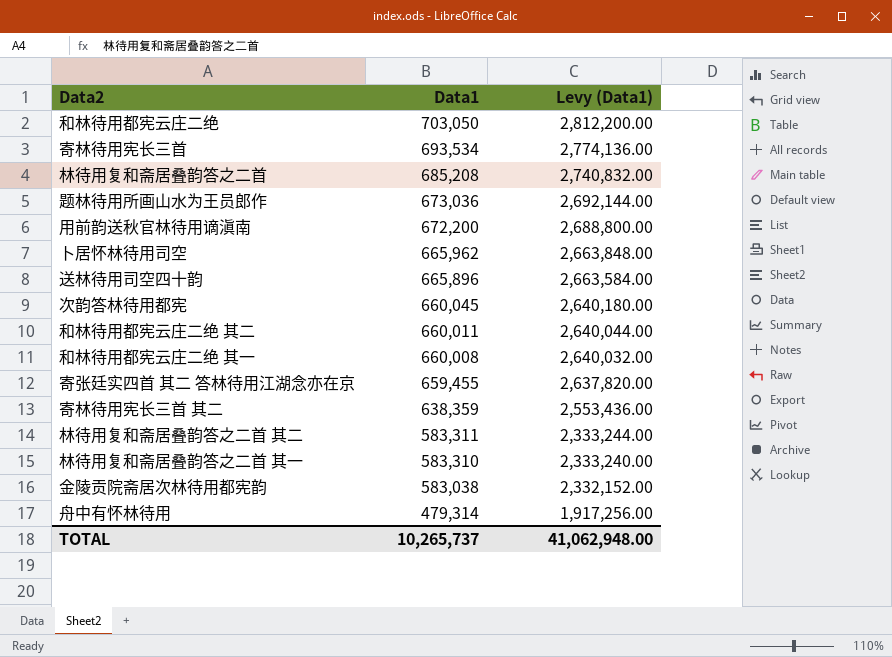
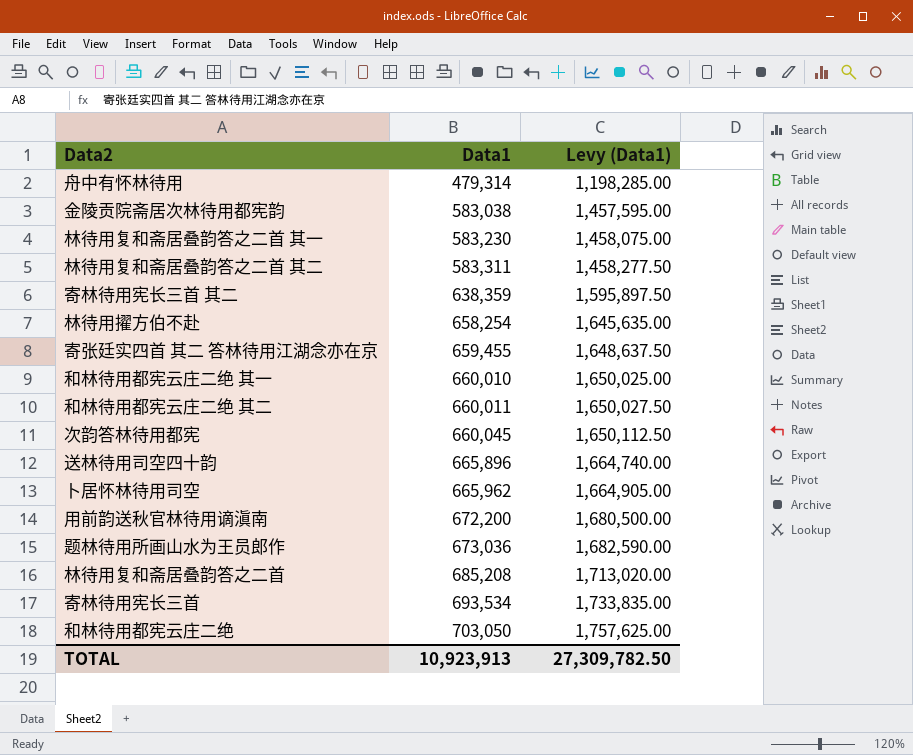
row order: Data1 descending -> Data1 ascending
column Levy (Data1) | formula: [Data1] * 4 -> [Data1] * 2.5
林待用复和斋居叠韵答之二首 其一 | Data1: 583,310 -> 583,230
row 林待用擢方伯不赴: none -> 658,254 | 1,645,635.00
和林待用都宪云庄二绝 其一 | Data1: 660,008 -> 660,010
TOTAL | Data1: 10,265,737 -> 10,923,913
TOTAL | Levy (Data1): 41,062,948.00 -> 27,309,782.50

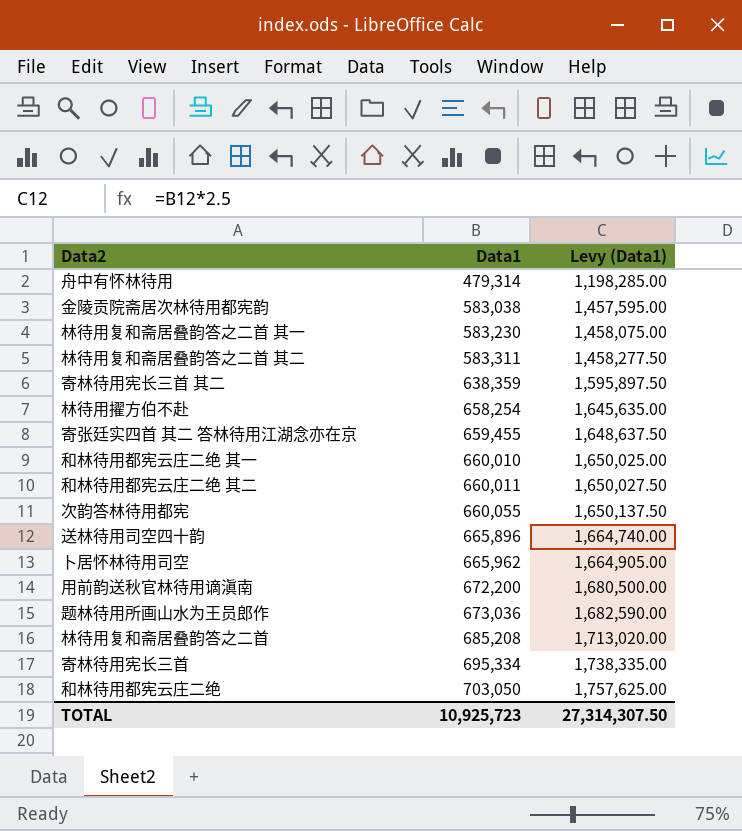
次韵答林待用都宪 | Data1: 660,045 -> 660,055
次韵答林待用都宪 | Levy (Data1): 1,650,112.50 -> 1,650,137.50
寄林待用宪长三首 | Data1: 693,534 -> 695,334
寄林待用宪长三首 | Levy (Data1): 1,733,835.00 -> 1,738,335.00
TOTAL | Data1: 10,923,913 -> 10,925,723
TOTAL | Levy (Data1): 27,309,782.50 -> 27,314,307.50

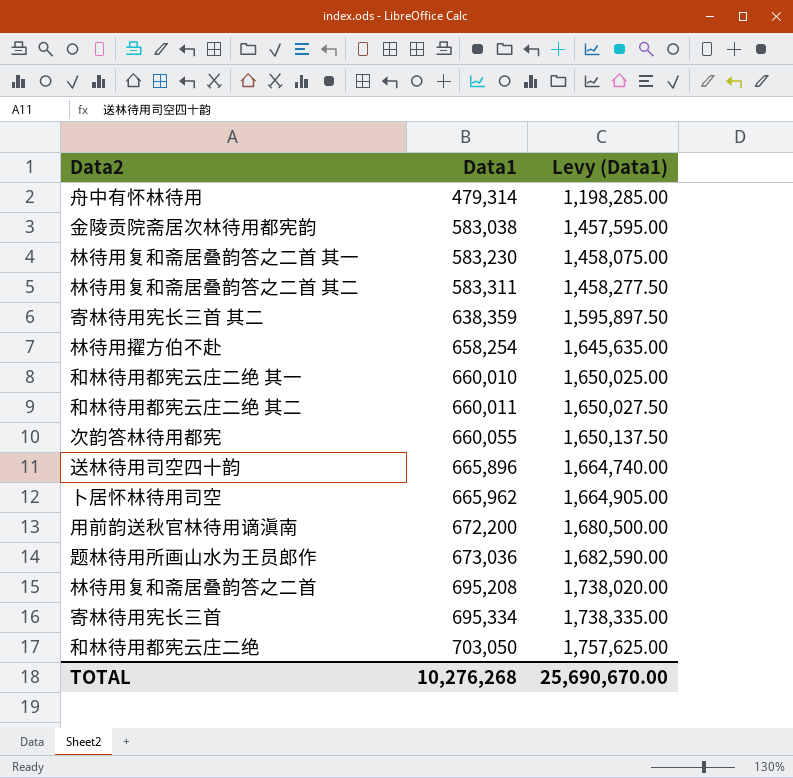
row 寄张廷实四首 其二 答林待用江湖念亦在京: 659,455 | 1,648,637.50 -> none
林待用复和斋居叠韵答之二首 | Data1: 685,208 -> 695,208
林待用复和斋居叠韵答之二首 | Levy (Data1): 1,713,020.00 -> 1,738,020.00
TOTAL | Data1: 10,925,723 -> 10,276,268
TOTAL | Levy (Data1): 27,314,307.50 -> 25,690,670.00

